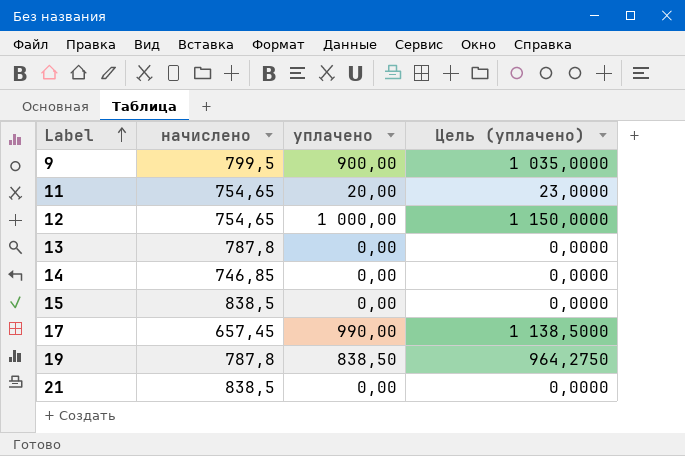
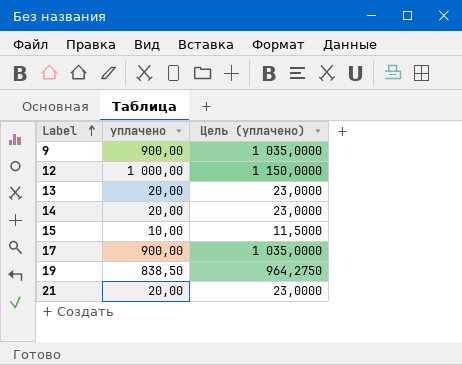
column начислено | position: 2 -> none
row 11: 754,65 | 20,00 | 23,0000 -> none
13 | уплачено: 0,00 -> 20,00
13 | Цель (уплачено): 0,0000 -> 23,0000
14 | уплачено: 0,00 -> 20,00
14 | Цель (уплачено): 0,0000 -> 23,0000
15 | уплачено: 0,00 -> 10,00
15 | Цель (уплачено): 0,0000 -> 11,5000
17 | уплачено: 990,00 -> 900,00
17 | Цель (уплачено): 1 138,5000 -> 1 035,0000
21 | уплачено: 0,00 -> 20,00
21 | Цель (уплачено): 0,0000 -> 23,0000

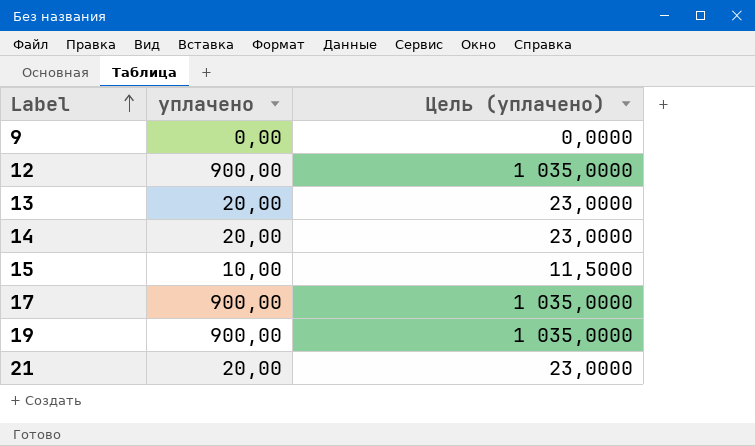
9 | уплачено: 900,00 -> 0,00
9 | Цель (уплачено): 1 035,0000 -> 0,0000
12 | уплачено: 1 000,00 -> 900,00
12 | Цель (уплачено): 1 150,0000 -> 1 035,0000
19 | уплачено: 838,50 -> 900,00
19 | Цель (уплачено): 964,2750 -> 1 035,0000

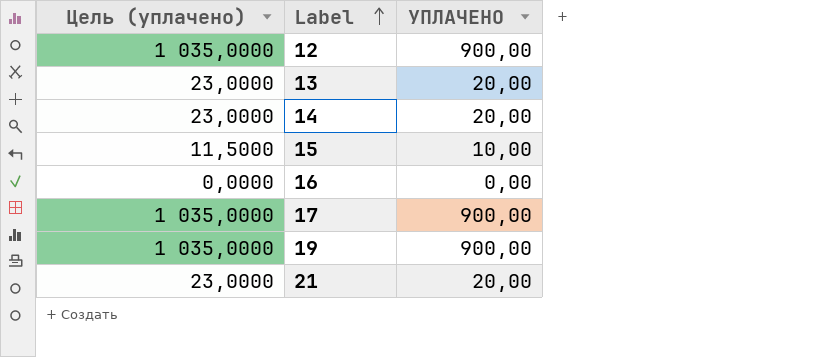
column Цель (уплачено) | position: 3 -> 1
column name: уплачено -> УПЛАЧЕНО
row 9: 0,00 | 0,0000 -> none
row 16: none -> 0,0000 | 0,00

